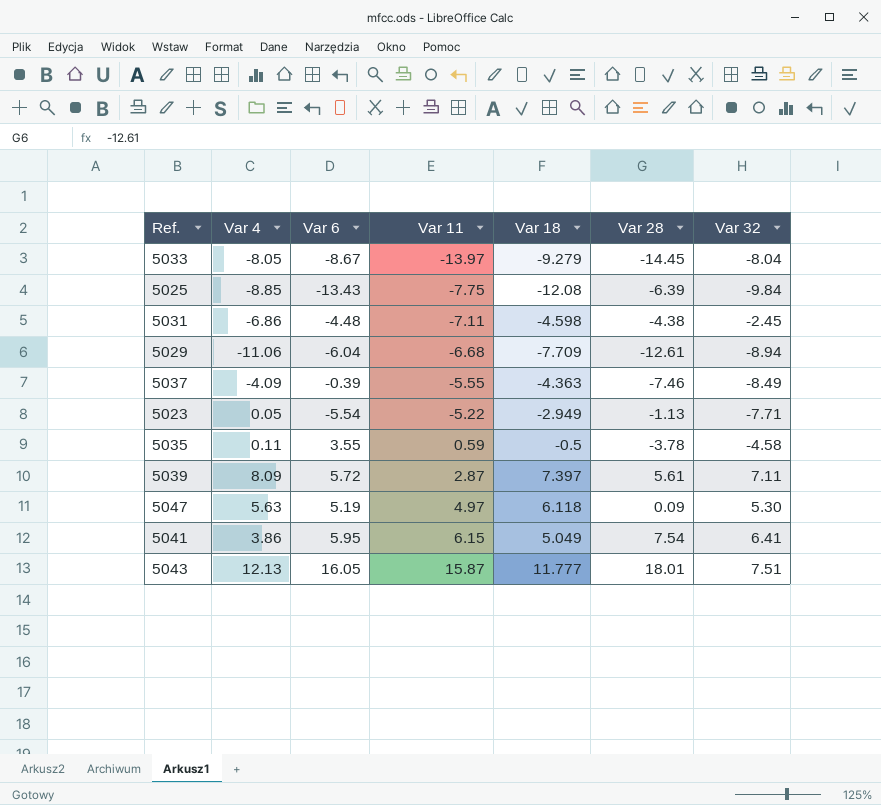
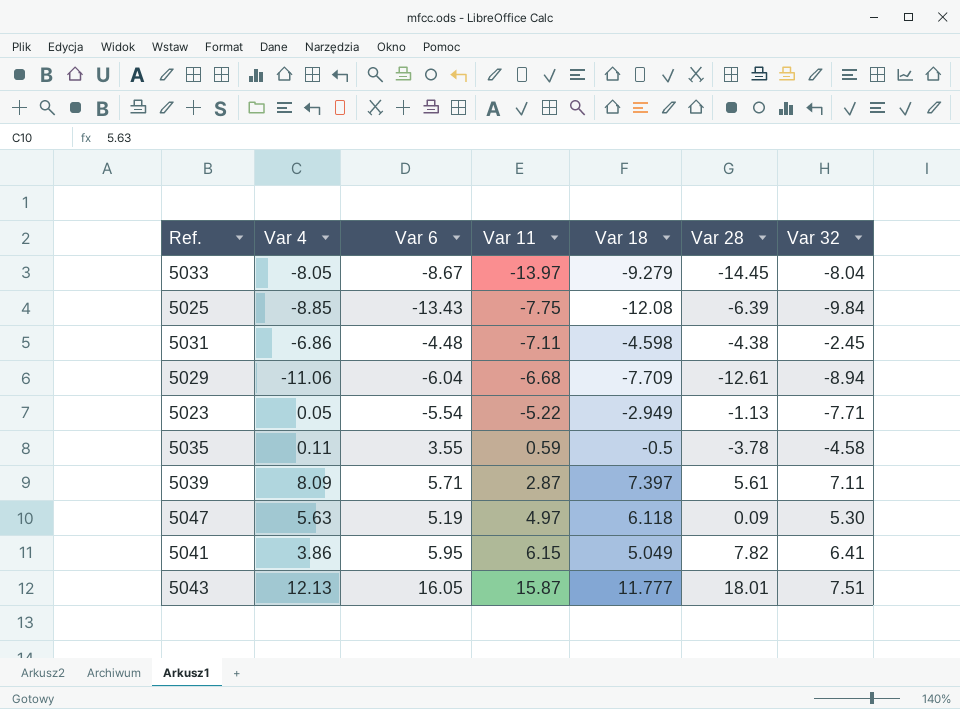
row 5037: -4.09 | -0.39 | -5.55 | -4.363 | -7.46 | -8.49 -> none
5039 | Var 6: 5.72 -> 5.71
5041 | Var 28: 7.54 -> 7.82

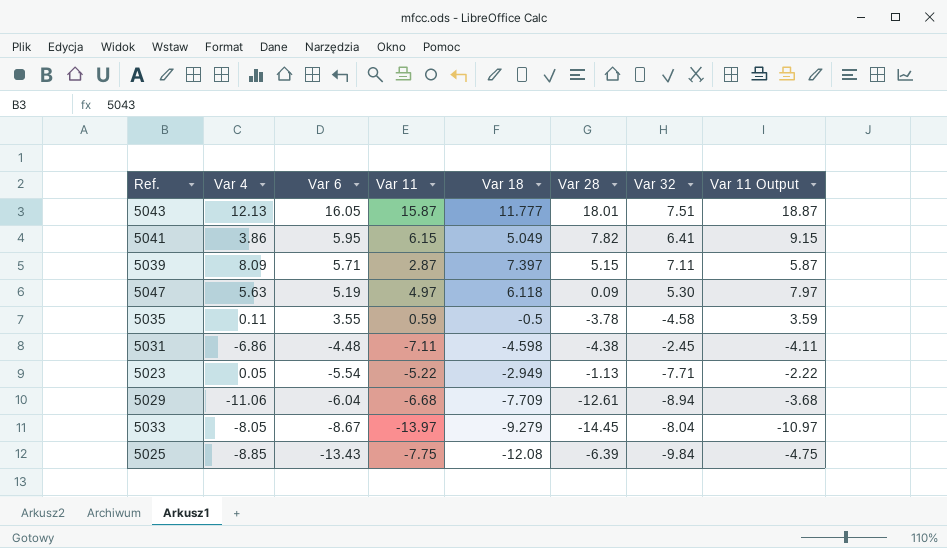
row order: Var 11 ascending -> Var 6 descending
column Var 11 Output | formula: none -> [Var 11] + 3
5039 | Var 28: 5.61 -> 5.15

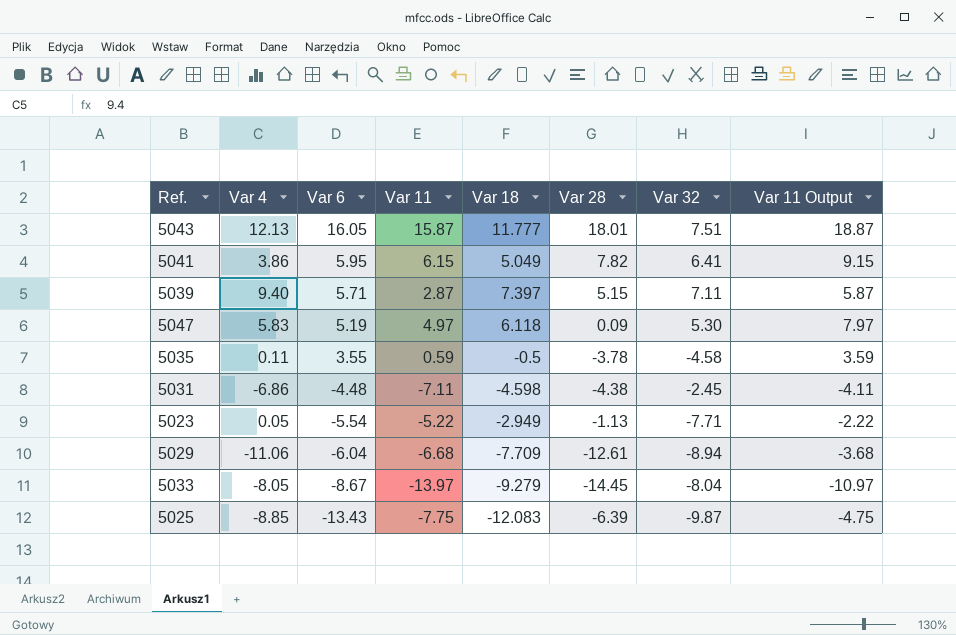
5039 | Var 4: 8.09 -> 9.40
5047 | Var 4: 5.63 -> 5.83
5025 | Var 18: -12.08 -> -12.083
5025 | Var 32: -9.84 -> -9.87

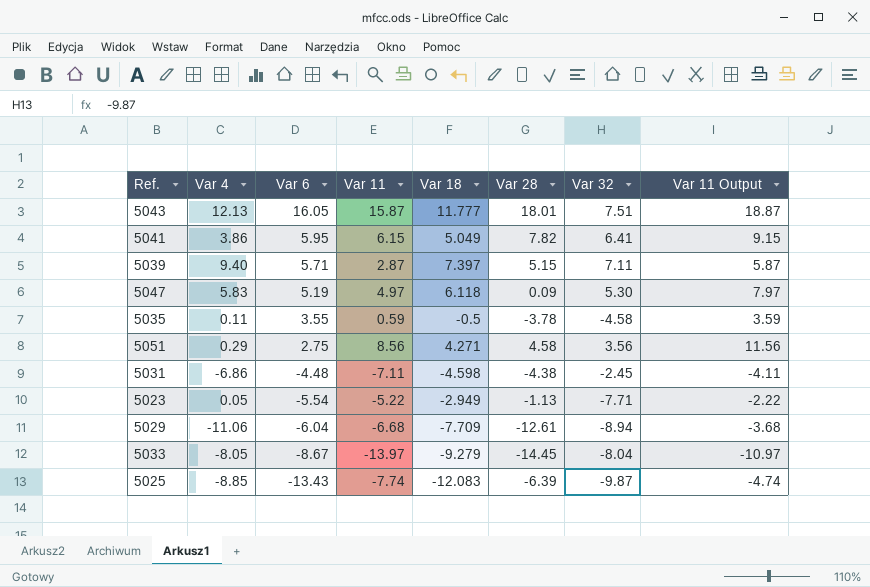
row 5051: none -> 0.29 | 2.75 | 8.56 | 4.271 | 4.58 | 3.56 | 11.56
5025 | Var 11: -7.75 -> -7.74
5025 | Var 11 Output: -4.75 -> -4.74

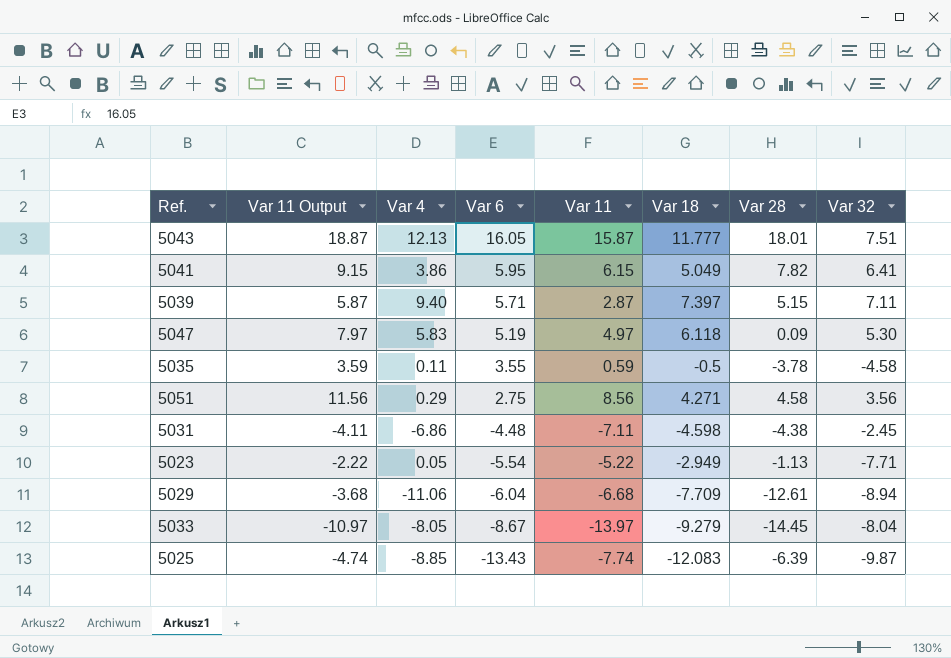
column Var 11 Output | position: 8 -> 2

